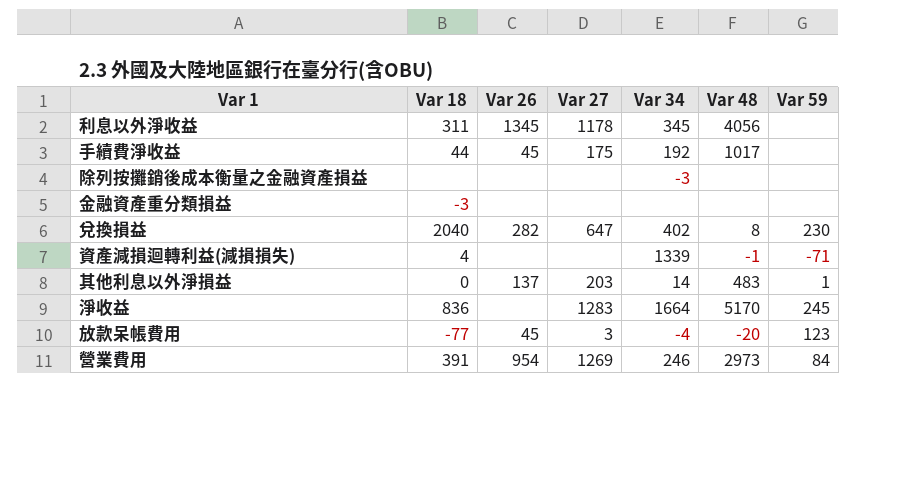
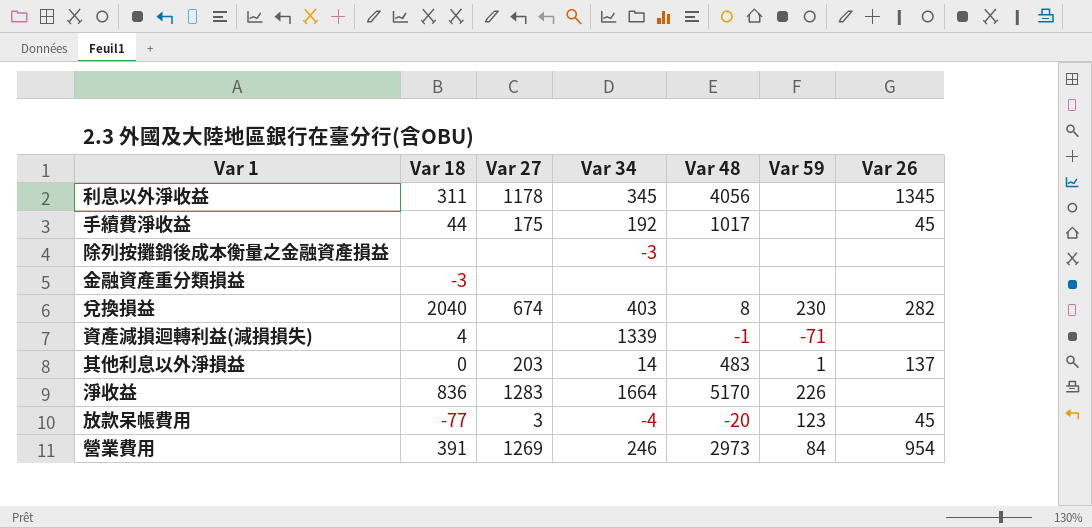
column Var 26 | position: 3 -> 7
兌換損益 | Var 27: 647 -> 674
兌換損益 | Var 34: 402 -> 403
淨收益 | Var 59: 245 -> 226

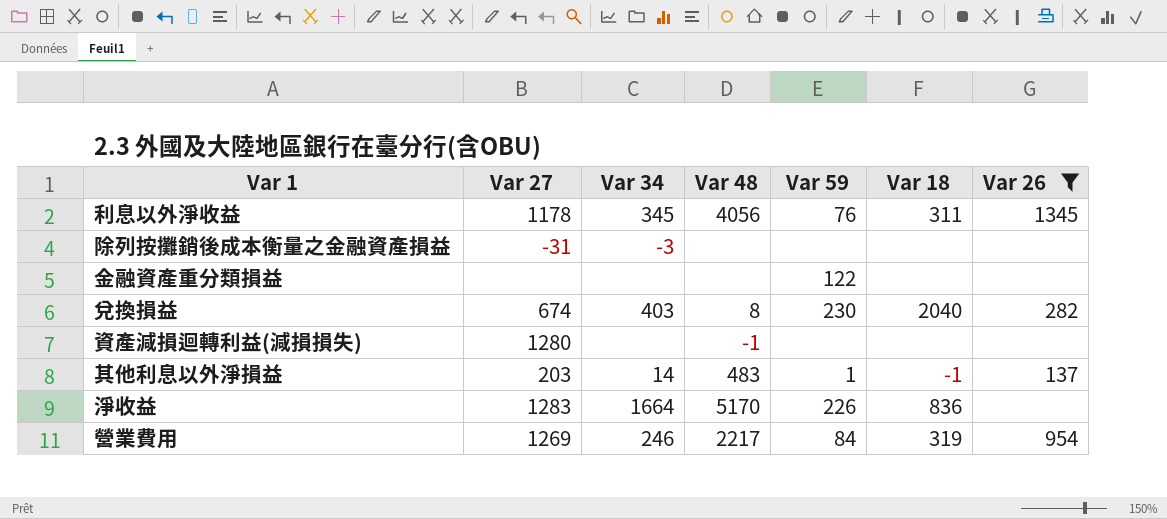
filter: none -> Var 26 != 45
column Var 18 | position: 2 -> 6
利息以外淨收益 | Var 59: none -> 76
除列按攤銷後成本衡量之金融資產損益 | Var 27: none -> -31
金融資產重分類損益 | Var 59: none -> 122
金融資產重分類損益 | Var 18: -3 -> none
資產減損迴轉利益(減損損失) | Var 27: none -> 1280
資產減損迴轉利益(減損損失) | Var 34: 1339 -> none
資產減損迴轉利益(減損損失) | Var 59: -71 -> none
資產減損迴轉利益(減損損失) | Var 18: 4 -> none
其他利息以外淨損益 | Var 18: 0 -> -1
營業費用 | Var 48: 2973 -> 2217
營業費用 | Var 18: 391 -> 319

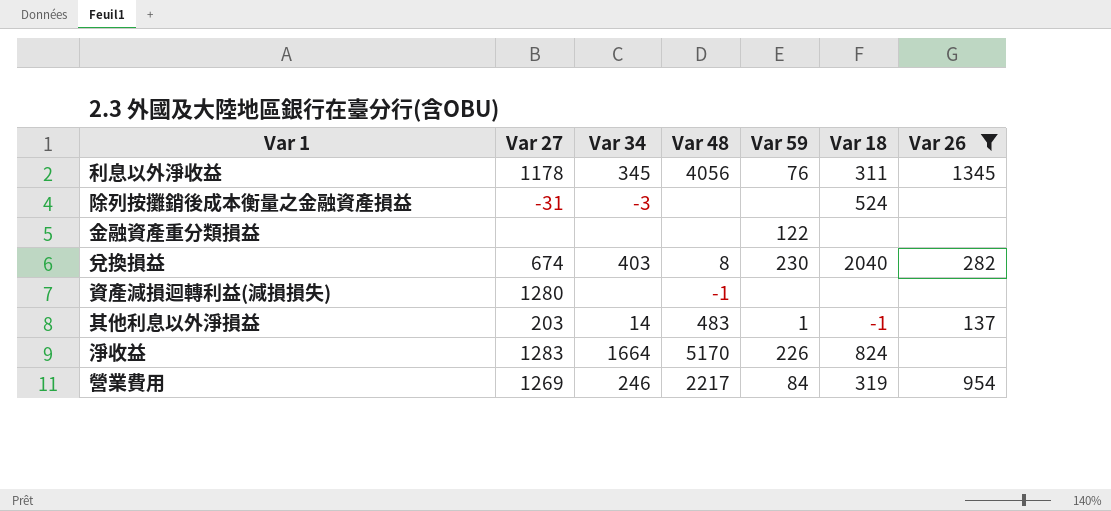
除列按攤銷後成本衡量之金融資產損益 | Var 18: none -> 524
淨收益 | Var 18: 836 -> 824

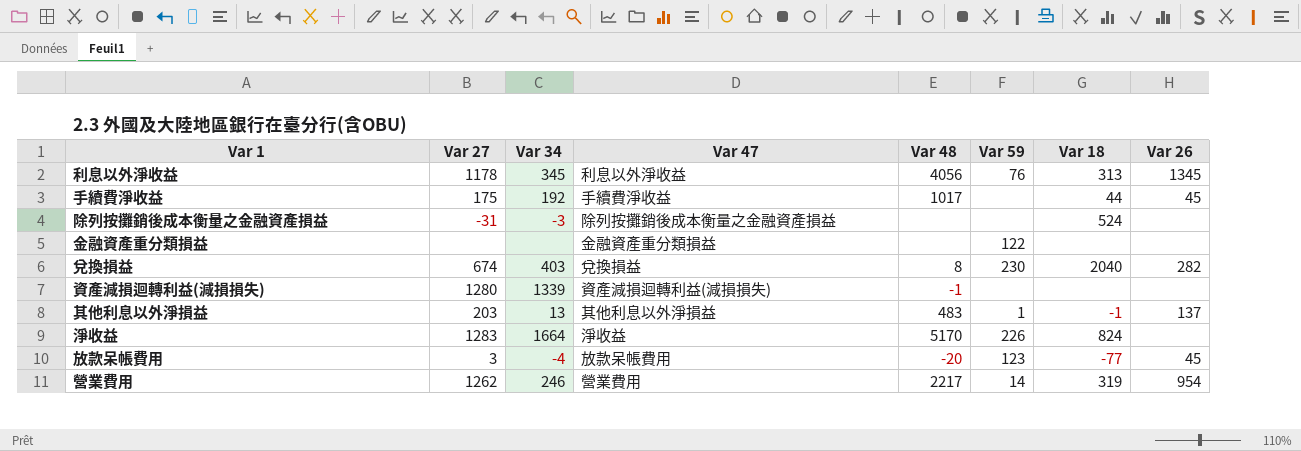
filter: Var 26 != 45 -> none
column Var 47 | position: none -> 4
利息以外淨收益 | Var 18: 311 -> 313
資產減損迴轉利益(減損損失) | Var 34: none -> 1339
其他利息以外淨損益 | Var 34: 14 -> 13
營業費用 | Var 27: 1269 -> 1262
營業費用 | Var 59: 84 -> 14

